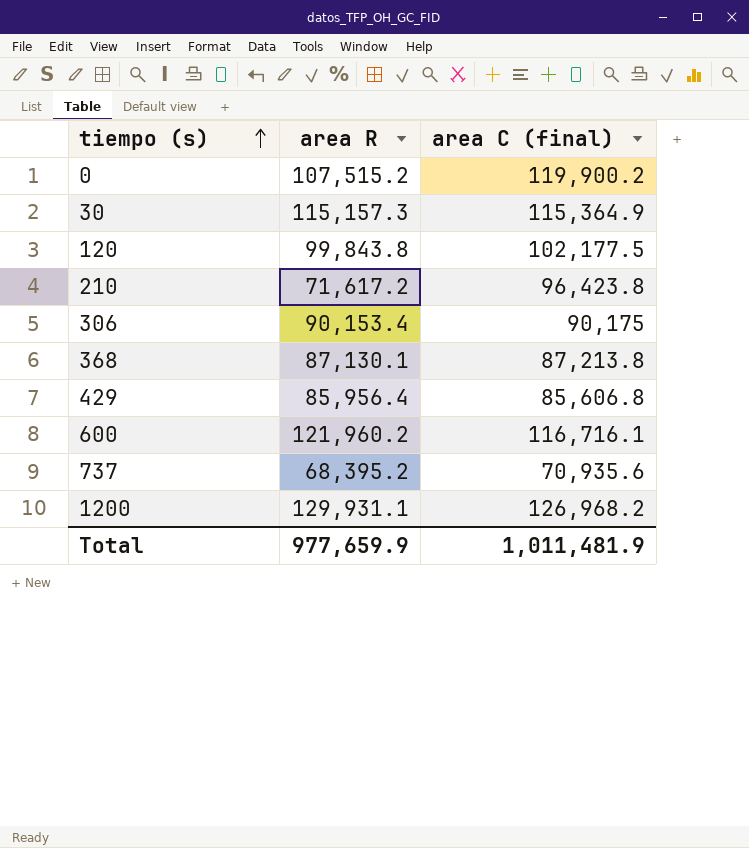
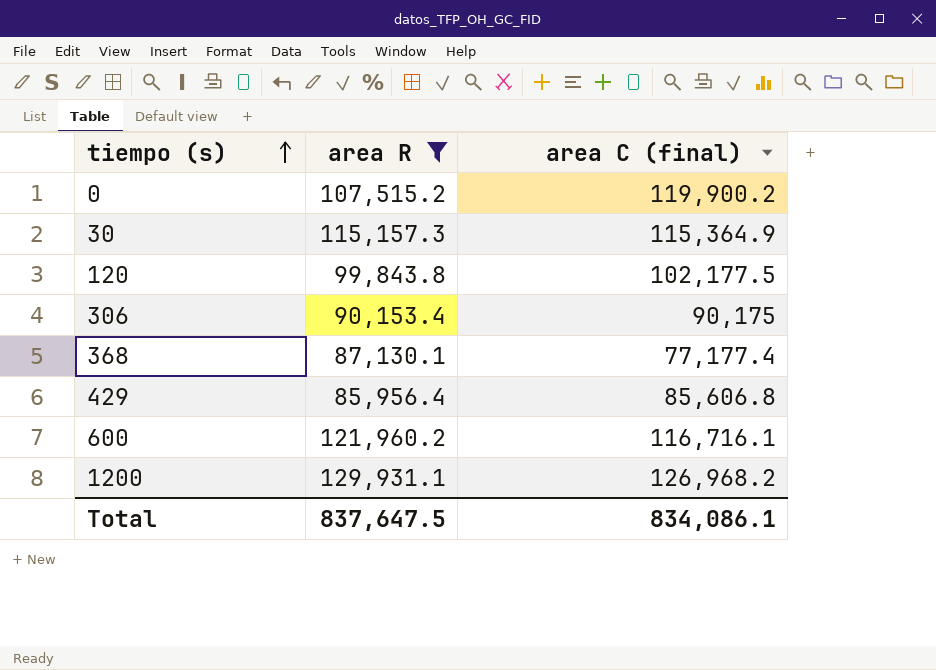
filter: none -> area R >= 85,956.4
368 | area C (final): 87,213.8 -> 77,177.4
Total | area R: 977,659.9 -> 837,647.5
Total | area C (final): 1,011,481.9 -> 834,086.1

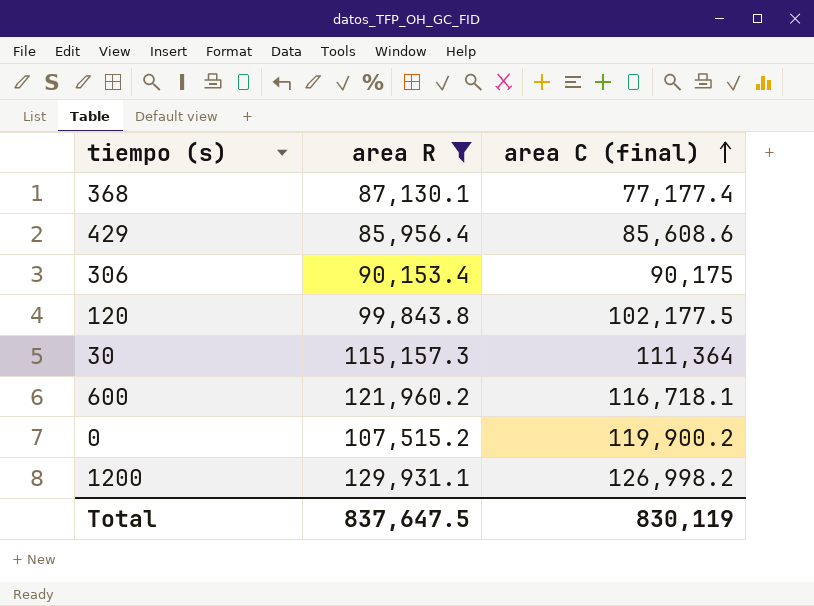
row order: tiempo (s) ascending -> area C (final) ascending
429 | area C (final): 85,606.8 -> 85,608.6
30 | area C (final): 115,364.9 -> 111,364
600 | area C (final): 116,716.1 -> 116,718.1
1200 | area C (final): 126,968.2 -> 126,998.2
Total | area C (final): 834,086.1 -> 830,119

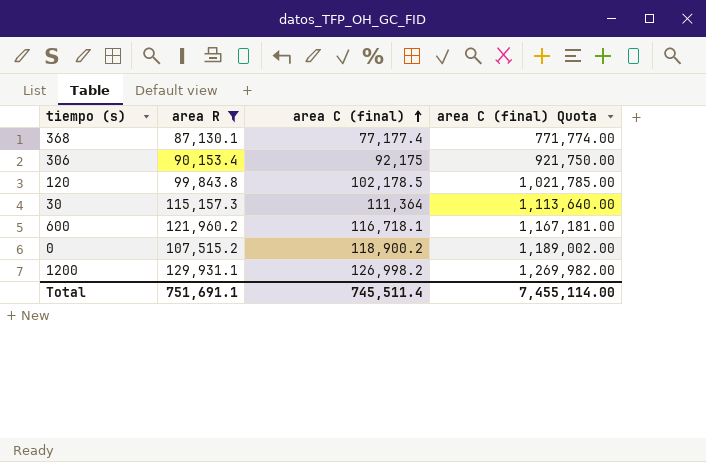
column area C (final) Quota | formula: none -> [area C (final)] * 10
row 429: 85,956.4 | 85,608.6 -> none
306 | area C (final): 90,175 -> 92,175
120 | area C (final): 102,177.5 -> 102,178.5
0 | area C (final): 119,900.2 -> 118,900.2
Total | area R: 837,647.5 -> 751,691.1
Total | area C (final): 830,119 -> 745,511.4

